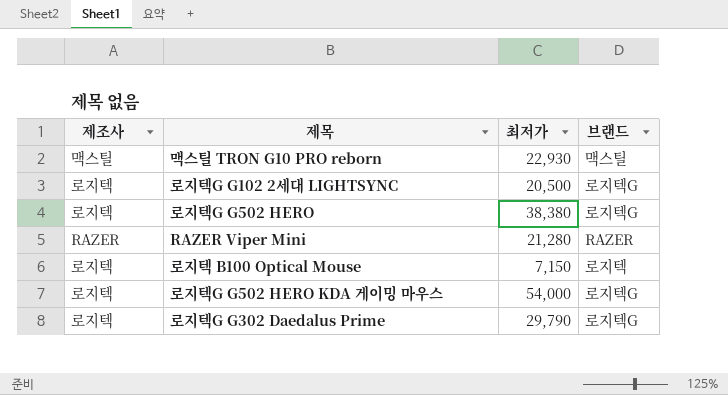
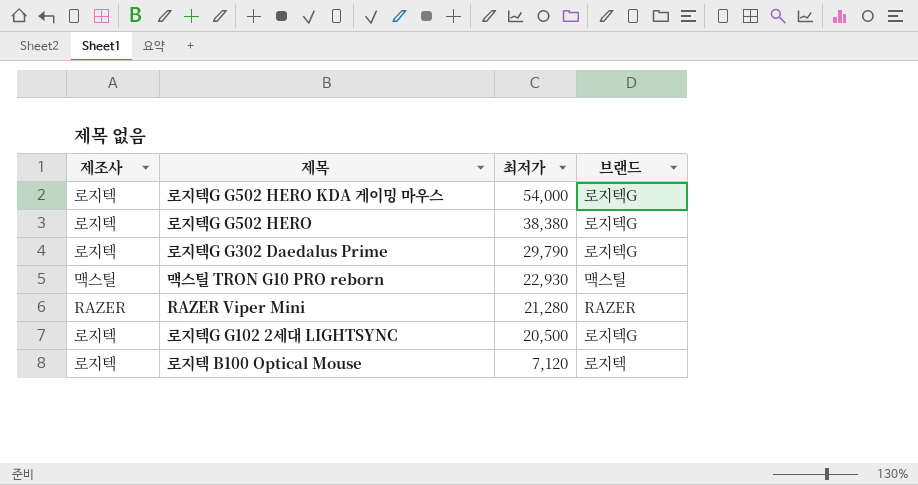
row order: none -> 최저가 descending
로지텍 B100 Optical Mouse | 최저가: 7,150 -> 7,120

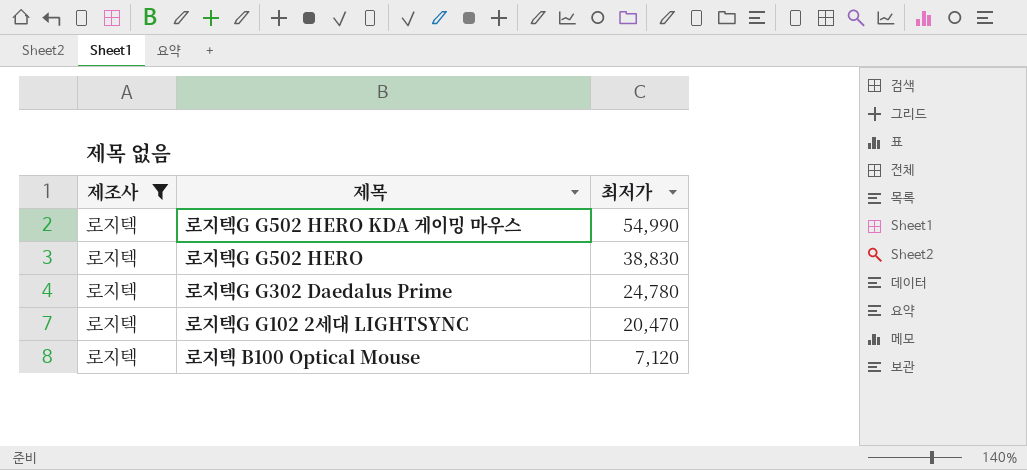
filter: none -> 제조사 = 로지텍
column 브랜드 | position: 4 -> none
로지텍G G502 HERO KDA 게이밍 마우스 | 최저가: 54,000 -> 54,990
로지텍G G502 HERO | 최저가: 38,380 -> 38,830
로지텍G G302 Daedalus Prime | 최저가: 29,790 -> 24,780
로지텍G G102 2세대 LIGHTSYNC | 최저가: 20,500 -> 20,470

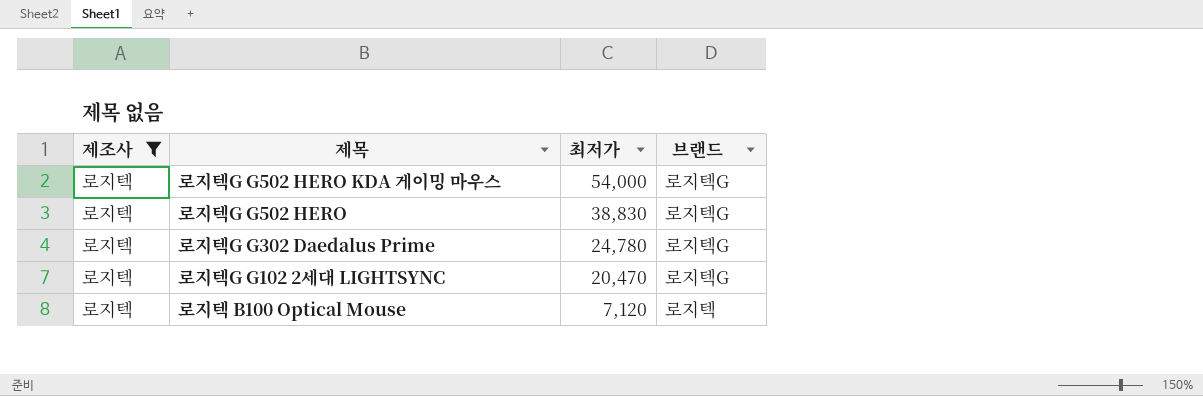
column 브랜드 | position: none -> 4
로지텍G G502 HERO KDA 게이밍 마우스 | 최저가: 54,990 -> 54,000

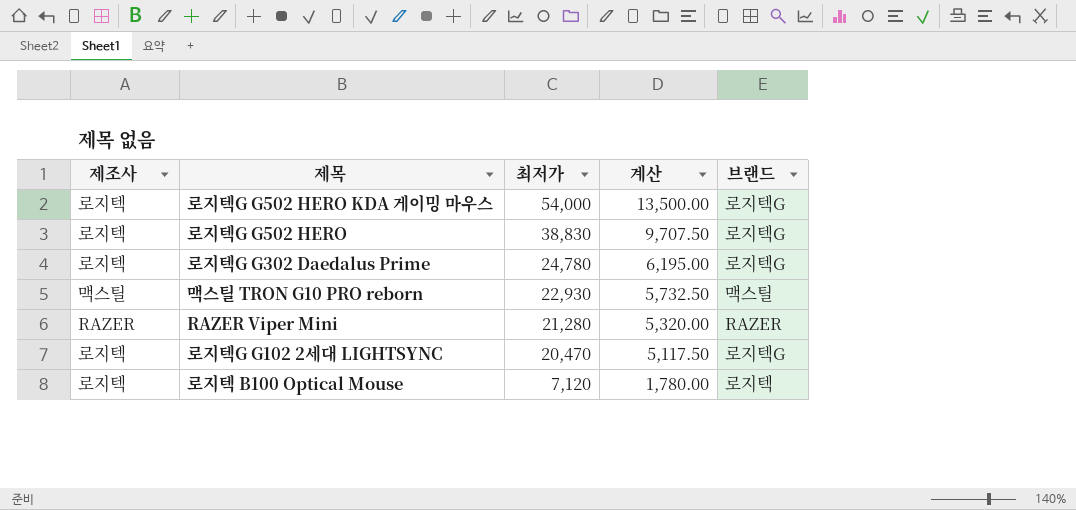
filter: 제조사 = 로지텍 -> none
column 계산 | formula: none -> [최저가] * 0.25

